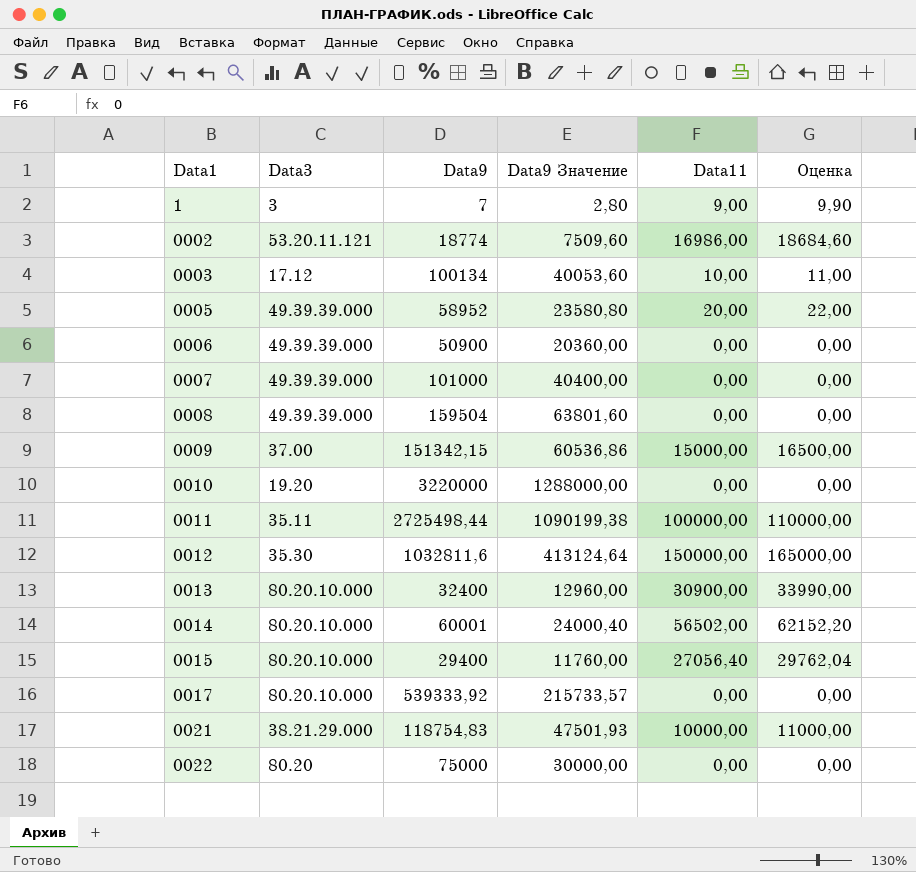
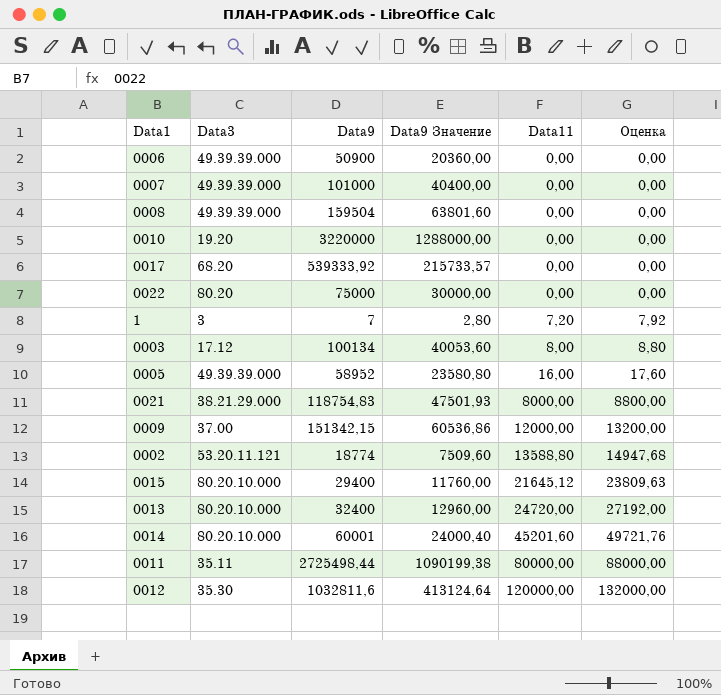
row order: Data1 ascending -> Data11 ascending
0017 | Data3: 80.20.10.000 -> 68.20
1 | Data11: 9,00 -> 7,20
1 | Оценка: 9,90 -> 7,92
0003 | Data11: 10,00 -> 8,00
0003 | Оценка: 11,00 -> 8,80
0005 | Data11: 20,00 -> 16,00
0005 | Оценка: 22,00 -> 17,60
0021 | Data11: 10000,00 -> 8000,00
0021 | Оценка: 11000,00 -> 8800,00
0009 | Data11: 15000,00 -> 12000,00
0009 | Оценка: 16500,00 -> 13200,00
0002 | Data11: 16986,00 -> 13588,80
0002 | Оценка: 18684,60 -> 14947,68
0015 | Data11: 27056,40 -> 21645,12
0015 | Оценка: 29762,04 -> 23809,63
0013 | Data11: 30900,00 -> 24720,00
0013 | Оценка: 33990,00 -> 27192,00
0014 | Data11: 56502,00 -> 45201,60
0014 | Оценка: 62152,20 -> 49721,76
0011 | Data11: 100000,00 -> 80000,00
0011 | Оценка: 110000,00 -> 88000,00
0012 | Data11: 150000,00 -> 120000,00
0012 | Оценка: 165000,00 -> 132000,00

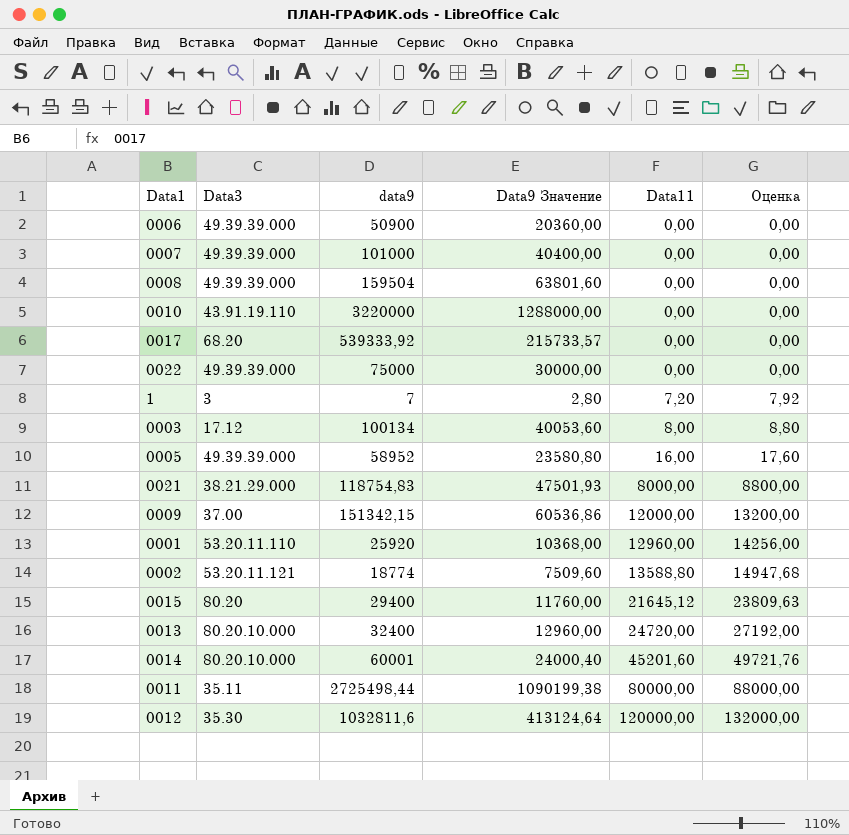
column name: Data9 -> data9
0010 | Data3: 19.20 -> 43.91.19.110
0022 | Data3: 80.20 -> 49.39.39.000
row 0001: none -> 53.20.11.110 | 25920 | 10368,00 | 12960,00 | 14256,00
0015 | Data3: 80.20.10.000 -> 80.20

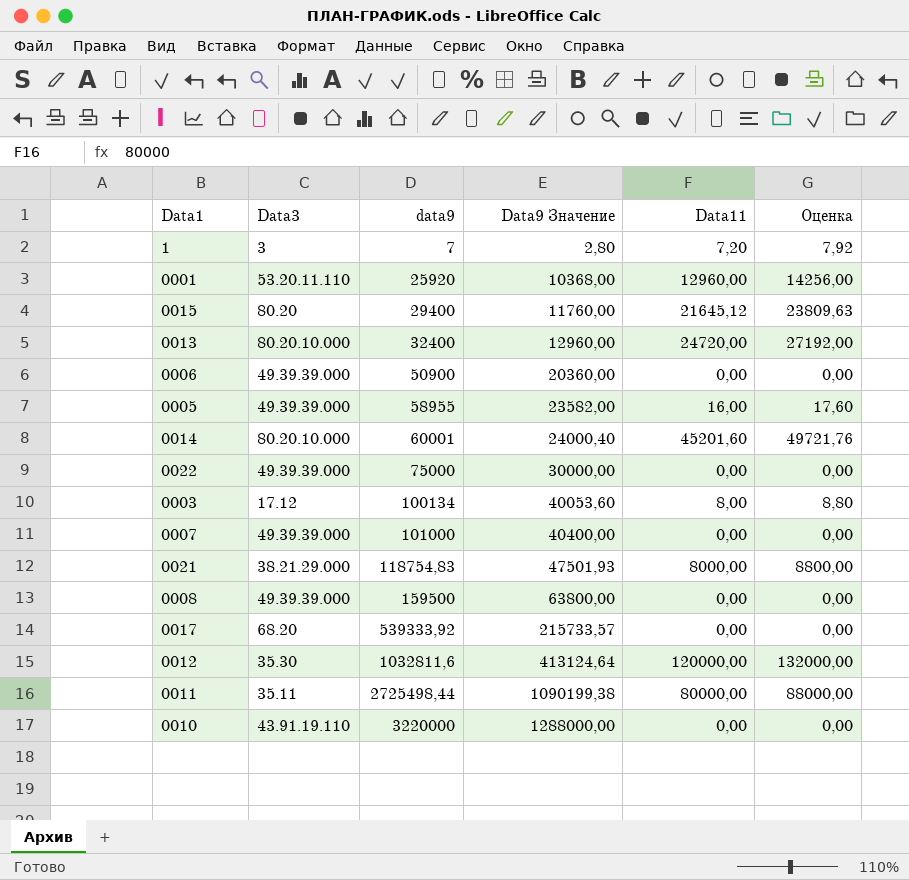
row order: Data11 ascending -> data9 ascending
row 0009: 37.00 | 151342,15 | 60536,86 | 12000,00 | 13200,00 -> none
row 0002: 53.20.11.121 | 18774 | 7509,60 | 13588,80 | 14947,68 -> none
0005 | data9: 58952 -> 58955
0005 | Data9 Значение: 23580,80 -> 23582,00
0008 | data9: 159504 -> 159500
0008 | Data9 Значение: 63801,60 -> 63800,00

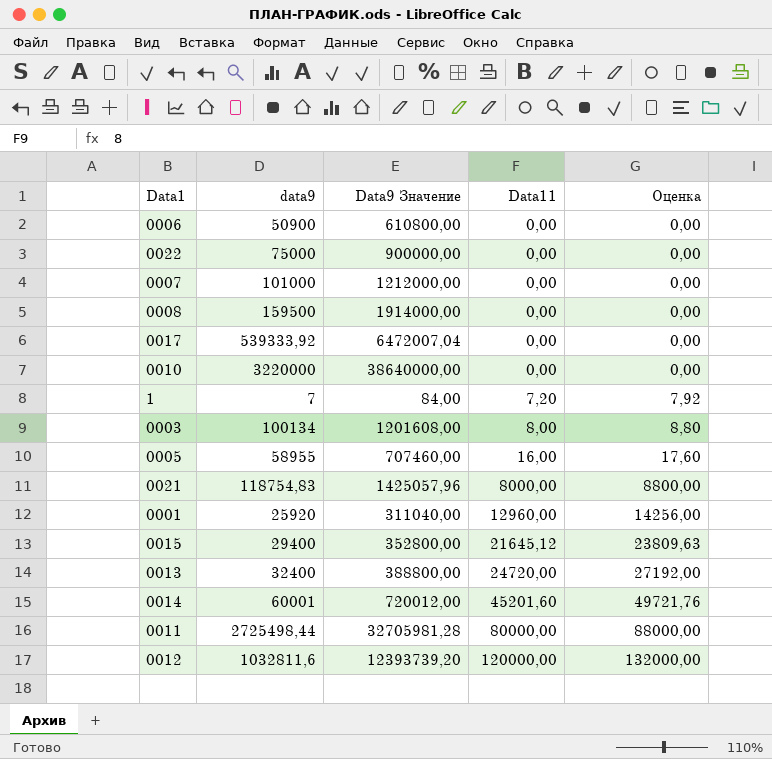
row order: data9 ascending -> Data11 ascending
column Data3 | position: 2 -> none
column Data9 Значение | formula: [data9] * 0,4 -> [data9] * 12

